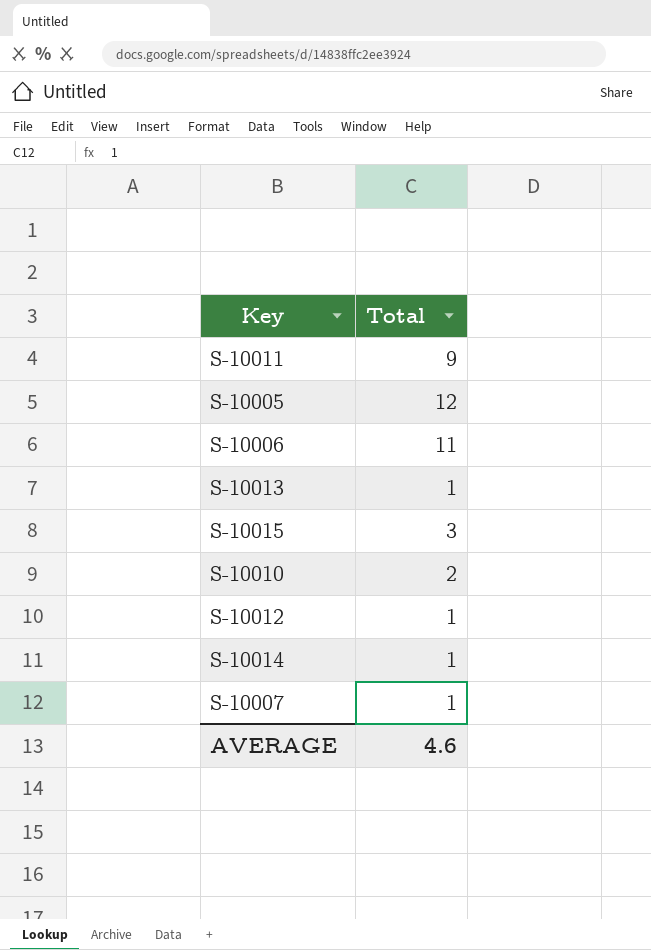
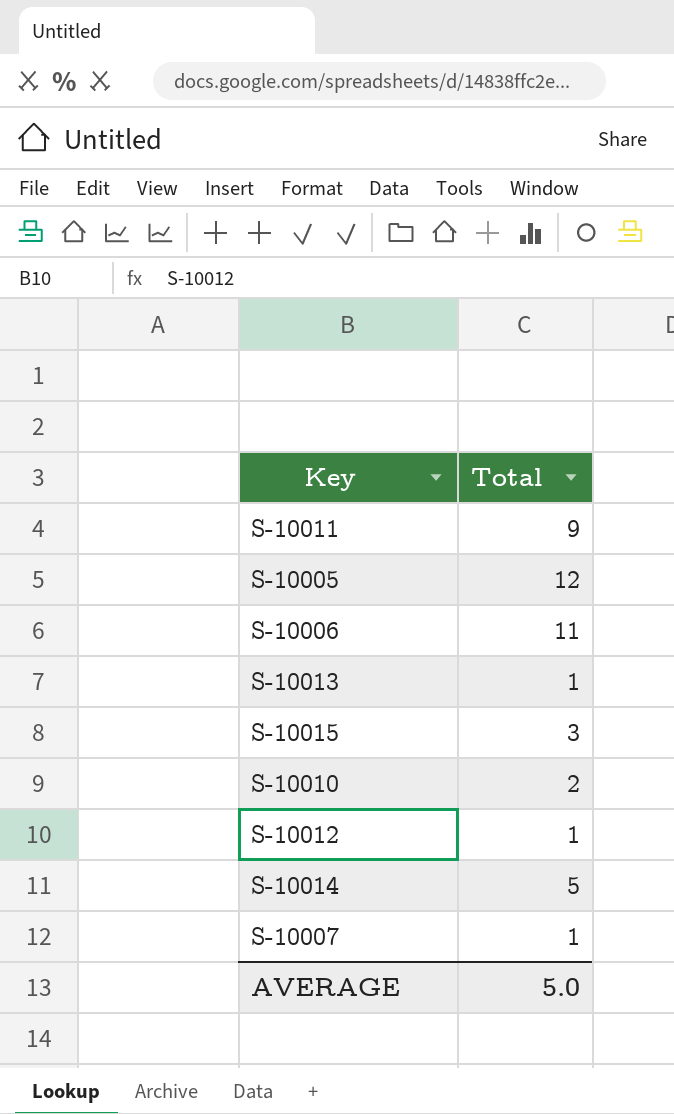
S-10014 | Total: 1 -> 5
AVERAGE | Total: 4.6 -> 5.0

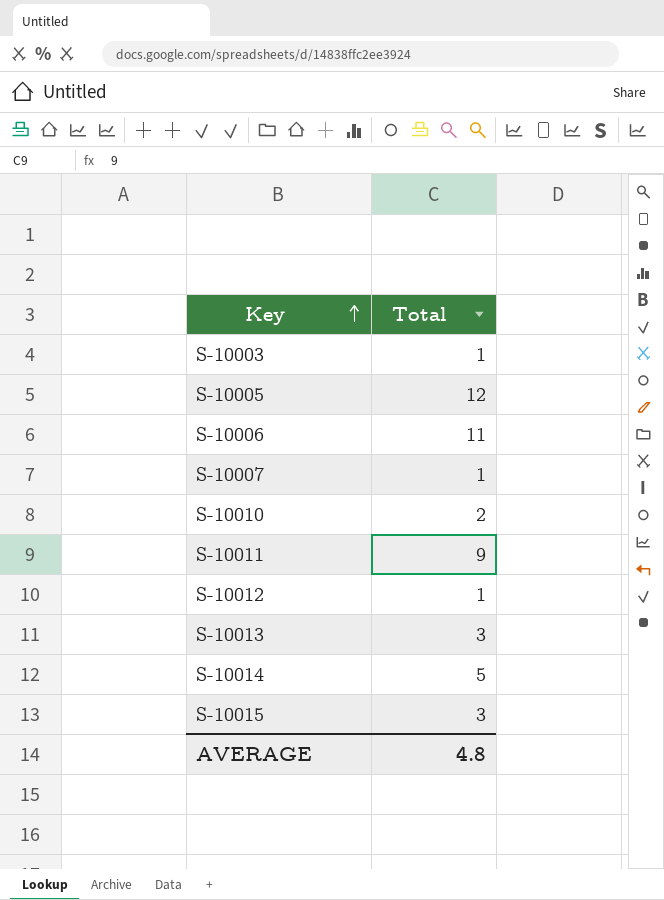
row order: none -> Key ascending
row S-10003: none -> 1
S-10013 | Total: 1 -> 3
AVERAGE | Total: 5.0 -> 4.8

